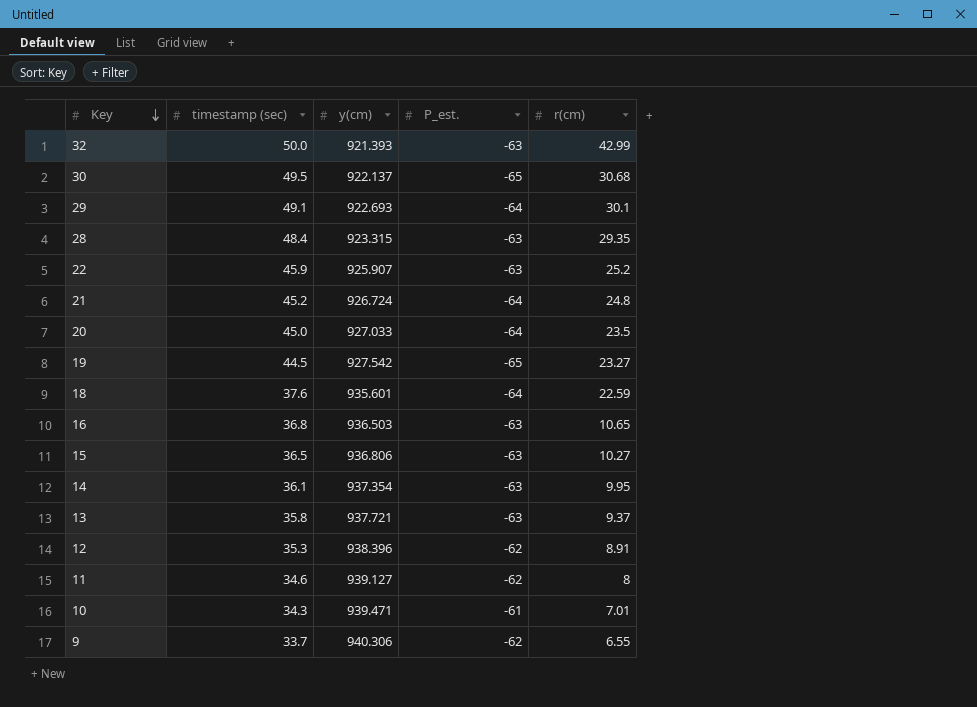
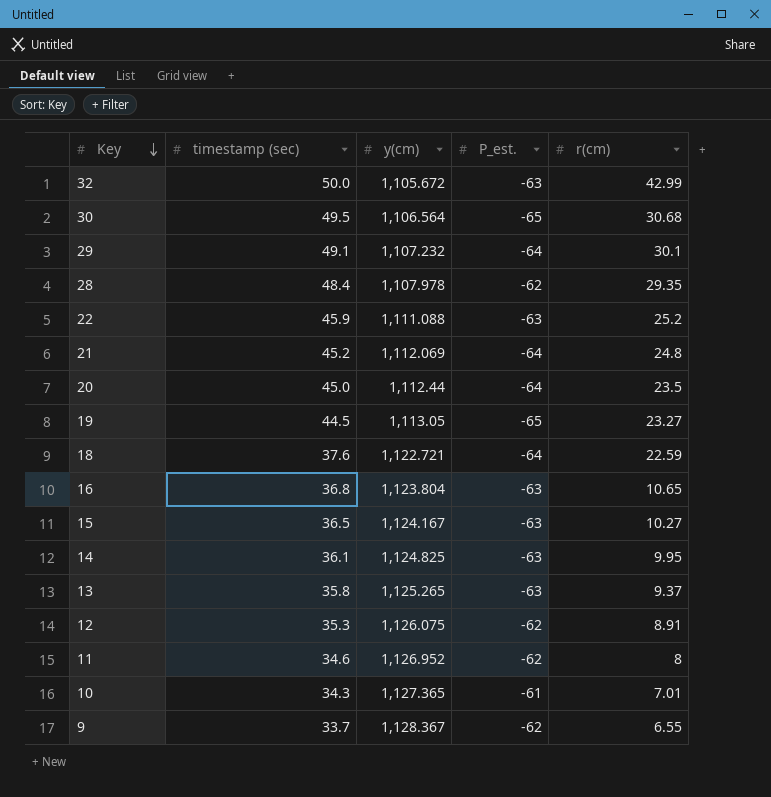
32 | y(cm): 921.393 -> 1,105.672
30 | y(cm): 922.137 -> 1,106.564
29 | y(cm): 922.693 -> 1,107.232
28 | y(cm): 923.315 -> 1,107.978
28 | P_est.: -63 -> -62
22 | y(cm): 925.907 -> 1,111.088
21 | y(cm): 926.724 -> 1,112.069
20 | y(cm): 927.033 -> 1,112.44
19 | y(cm): 927.542 -> 1,113.05
18 | y(cm): 935.601 -> 1,122.721
16 | y(cm): 936.503 -> 1,123.804
15 | y(cm): 936.806 -> 1,124.167
14 | y(cm): 937.354 -> 1,124.825
13 | y(cm): 937.721 -> 1,125.265
12 | y(cm): 938.396 -> 1,126.075
11 | y(cm): 939.127 -> 1,126.952
10 | y(cm): 939.471 -> 1,127.365
9 | y(cm): 940.306 -> 1,128.367

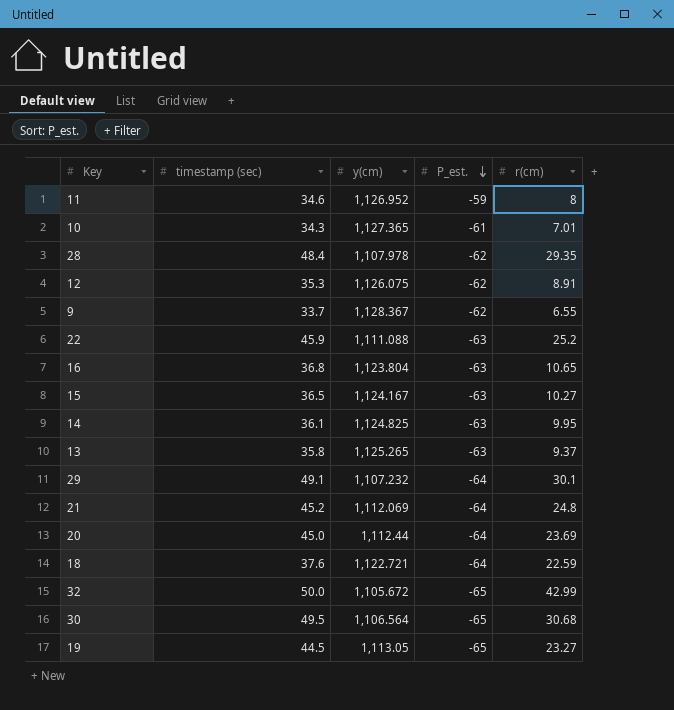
row order: Key descending -> P_est. descending
11 | P_est.: -62 -> -59
20 | r(cm): 23.5 -> 23.69
32 | P_est.: -63 -> -65

